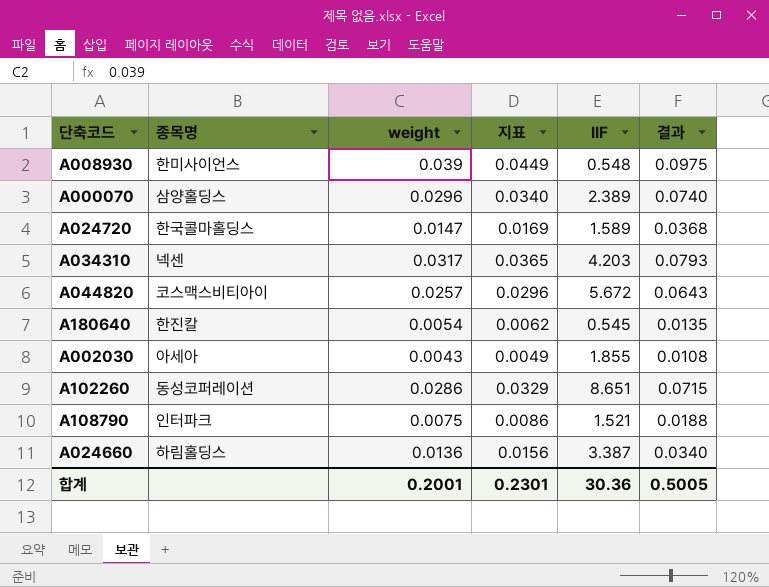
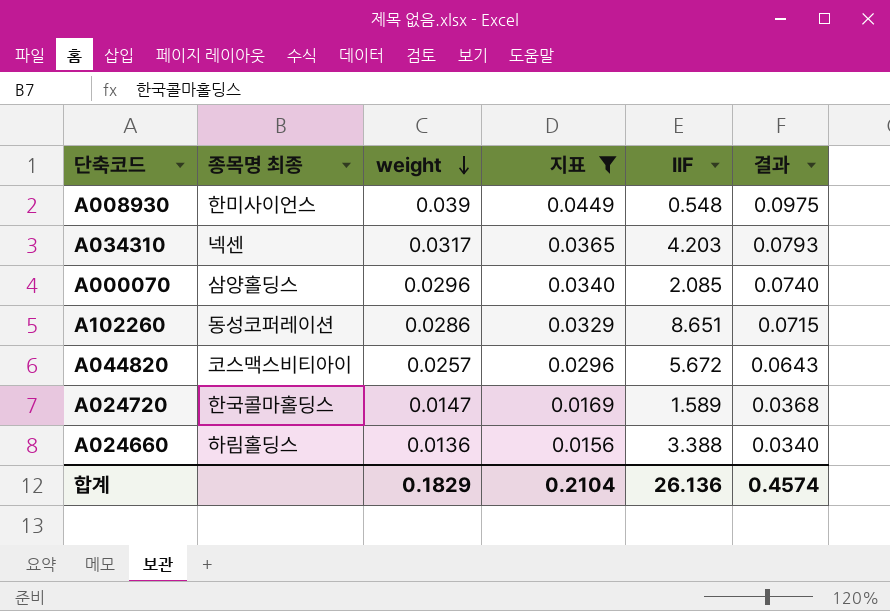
filter: none -> 지표 >= 0.0156
row order: none -> weight descending
column name: 종목명 -> 종목명 최종
A000070 | IIF: 2.389 -> 2.085
A024660 | IIF: 3.387 -> 3.388
합계 | weight: 0.2001 -> 0.1829
합계 | 지표: 0.2301 -> 0.2104
합계 | IIF: 30.36 -> 26.136
합계 | 결과: 0.5005 -> 0.4574

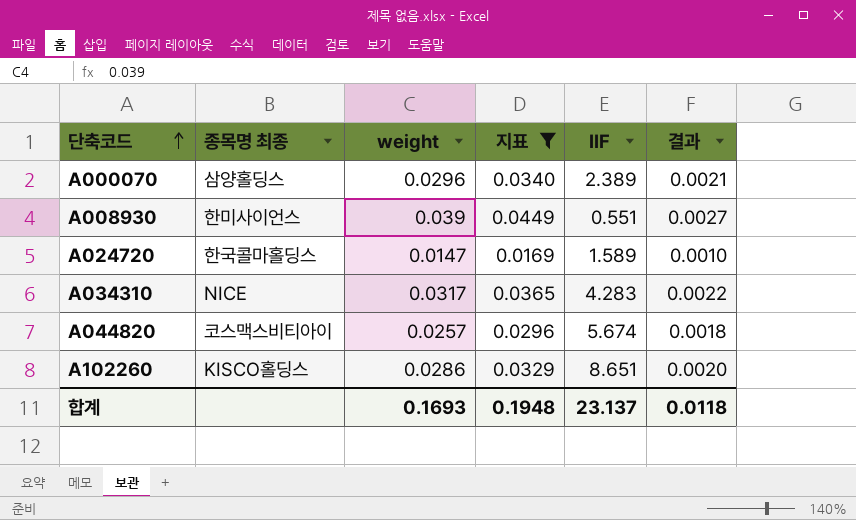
row order: weight descending -> 단축코드 ascending
column 결과 | formula: [weight] * 2.5 -> [weight] * 0.07
row A024660: 하림홀딩스 | 0.0136 | 0.0156 | 3.388 | 0.0340 -> none
A000070 | IIF: 2.085 -> 2.389
A008930 | IIF: 0.548 -> 0.551
A034310 | 종목명 최종: 넥센 -> NICE
A034310 | IIF: 4.203 -> 4.283
A044820 | IIF: 5.672 -> 5.674
A102260 | 종목명 최종: 동성코퍼레이션 -> KISCO홀딩스
합계 | weight: 0.1829 -> 0.1693
합계 | 지표: 0.2104 -> 0.1948
합계 | IIF: 26.136 -> 23.137
합계 | 결과: 0.4574 -> 0.0118

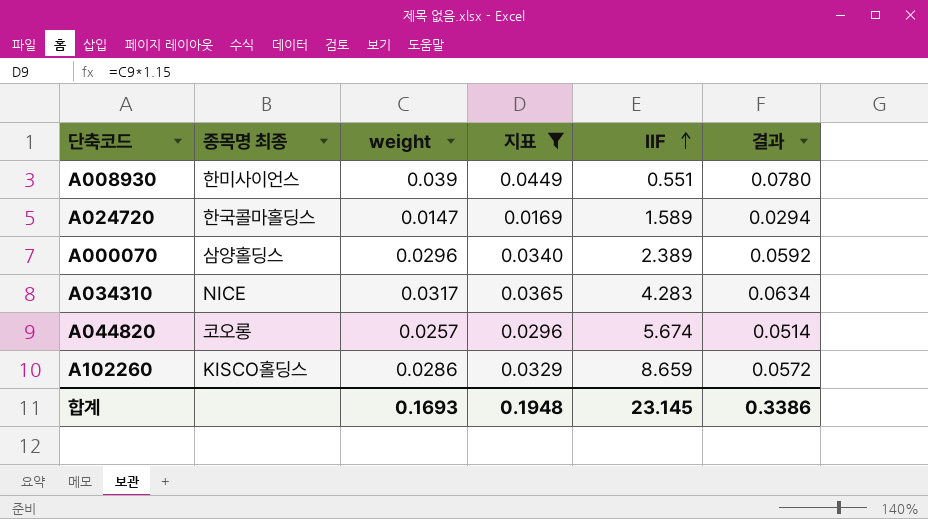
row order: 단축코드 ascending -> IIF ascending
column 결과 | formula: [weight] * 0.07 -> [weight] * 2
A044820 | 종목명 최종: 코스맥스비티아이 -> 코오롱
A102260 | IIF: 8.651 -> 8.659
합계 | IIF: 23.137 -> 23.145
합계 | 결과: 0.0118 -> 0.3386

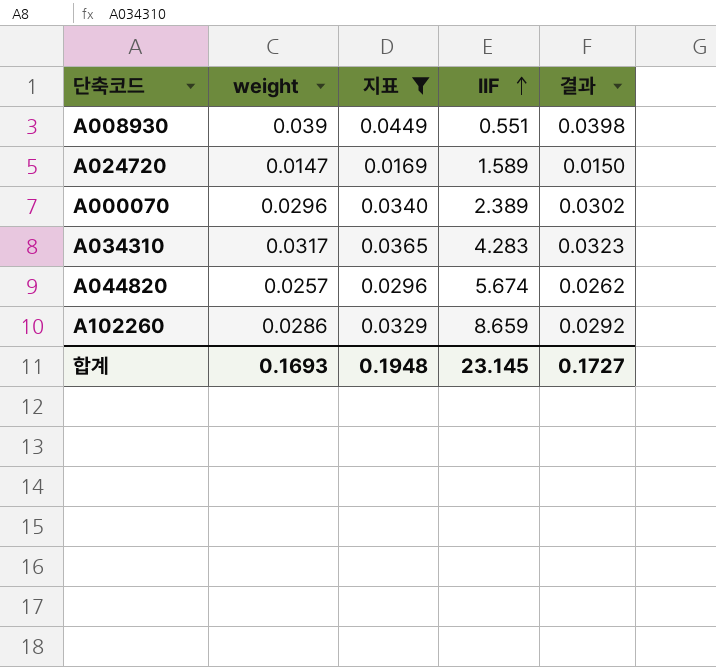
column 종목명 최종 | position: 2 -> none
column 결과 | formula: [weight] * 2 -> [weight] * 1.02
합계 | 결과: 0.3386 -> 0.1727

